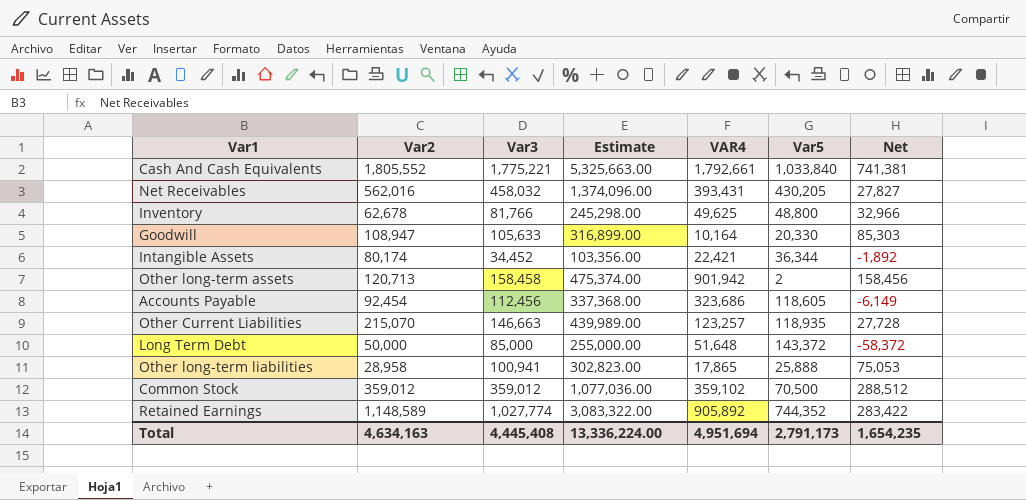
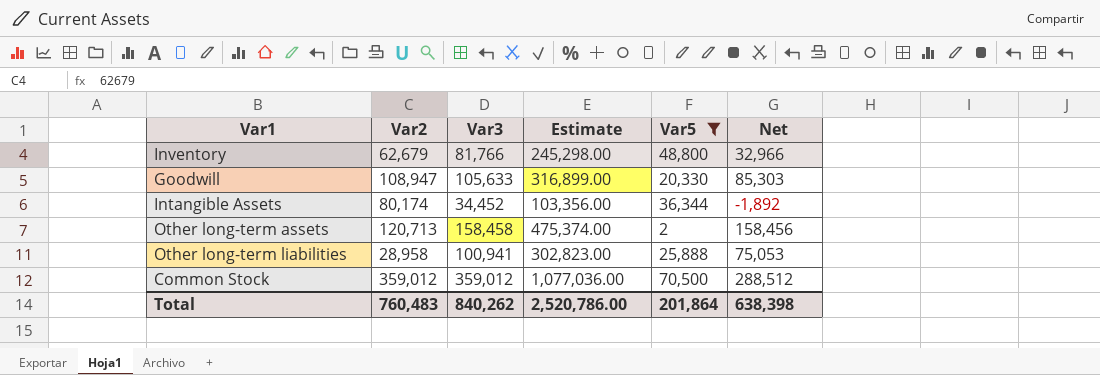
filter: none -> Var5 <= 70,500
column VAR4 | position: 5 -> none
Inventory | Var2: 62,678 -> 62,679
Total | Var2: 4,634,163 -> 760,483
Total | Var3: 4,445,408 -> 840,262
Total | Estimate: 13,336,224.00 -> 2,520,786.00
Total | Var5: 2,791,173 -> 201,864
Total | Net: 1,654,235 -> 638,398

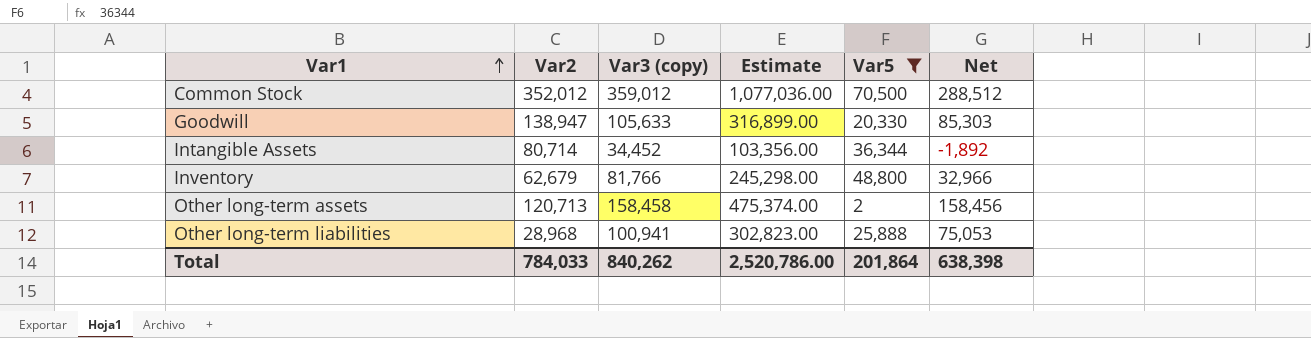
row order: none -> Var1 ascending
column name: Var3 -> Var3 (copy)
Common Stock | Var2: 359,012 -> 352,012
Goodwill | Var2: 108,947 -> 138,947
Intangible Assets | Var2: 80,174 -> 80,714
Other long-term liabilities | Var2: 28,958 -> 28,968
Total | Var2: 760,483 -> 784,033

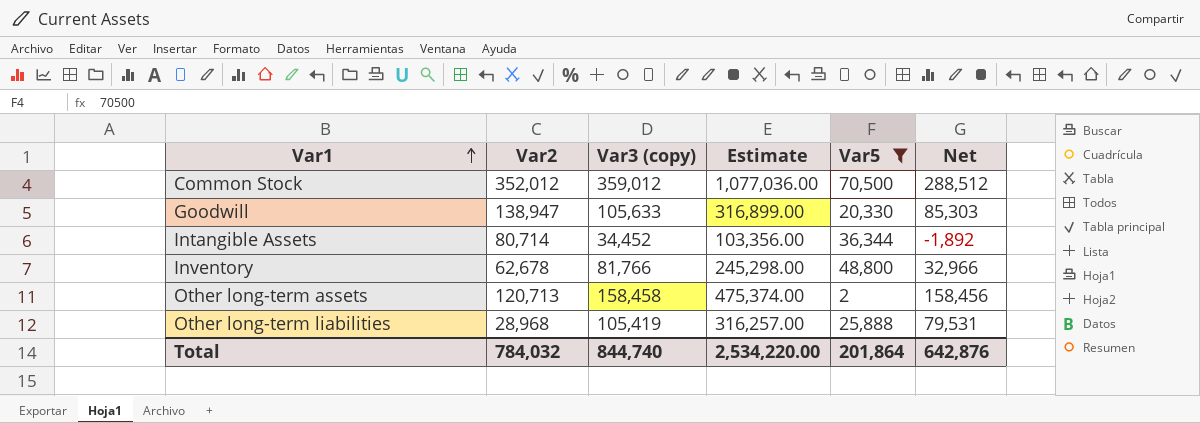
Inventory | Var2: 62,679 -> 62,678
Other long-term liabilities | Var3 (copy): 100,941 -> 105,419
Other long-term liabilities | Estimate: 302,823.00 -> 316,257.00
Other long-term liabilities | Net: 75,053 -> 79,531
Total | Var2: 784,033 -> 784,032
Total | Var3 (copy): 840,262 -> 844,740
Total | Estimate: 2,520,786.00 -> 2,534,220.00
Total | Net: 638,398 -> 642,876

